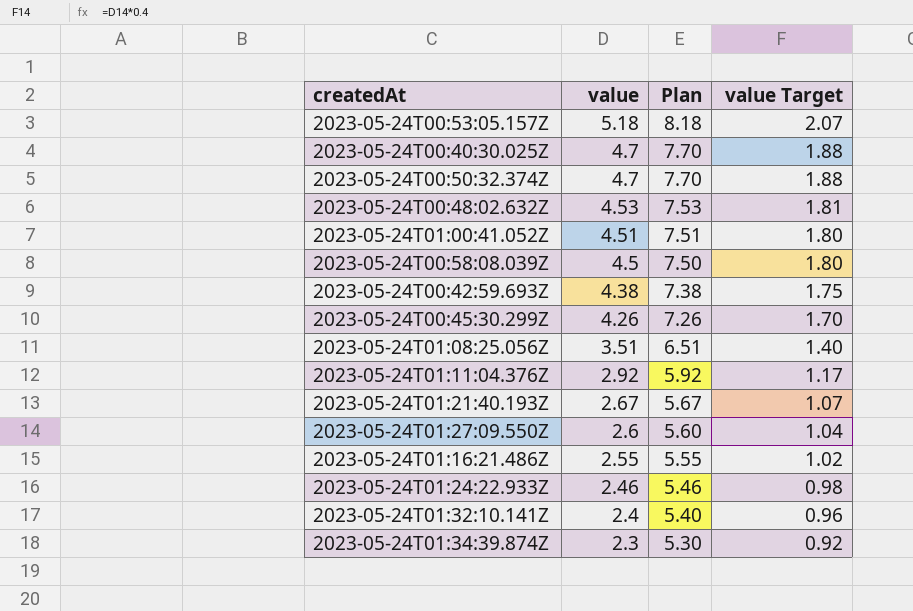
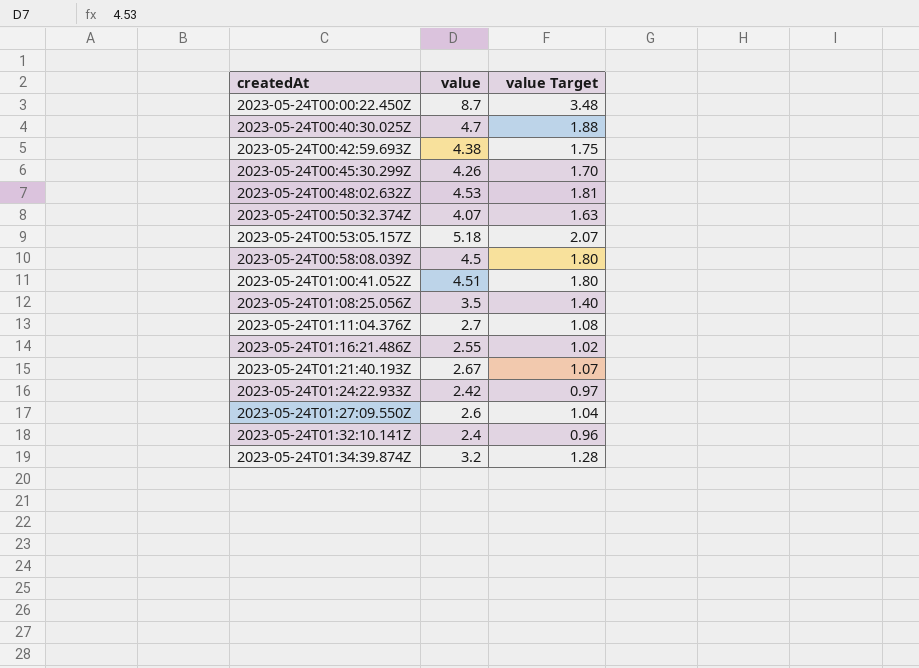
row order: value descending -> createdAt ascending
column Plan | formula: [value] + 3 -> none
row 2023-05-24T00:00:22.450Z: none -> 8.7 | 3.48
2023-05-24T00:50:32.374Z | value: 4.7 -> 4.07
2023-05-24T00:50:32.374Z | value Target: 1.88 -> 1.63
2023-05-24T01:08:25.056Z | value: 3.51 -> 3.5
2023-05-24T01:11:04.376Z | value: 2.92 -> 2.7
2023-05-24T01:11:04.376Z | value Target: 1.17 -> 1.08
2023-05-24T01:24:22.933Z | value: 2.46 -> 2.42
2023-05-24T01:24:22.933Z | value Target: 0.98 -> 0.97
2023-05-24T01:34:39.874Z | value: 2.3 -> 3.2
2023-05-24T01:34:39.874Z | value Target: 0.92 -> 1.28

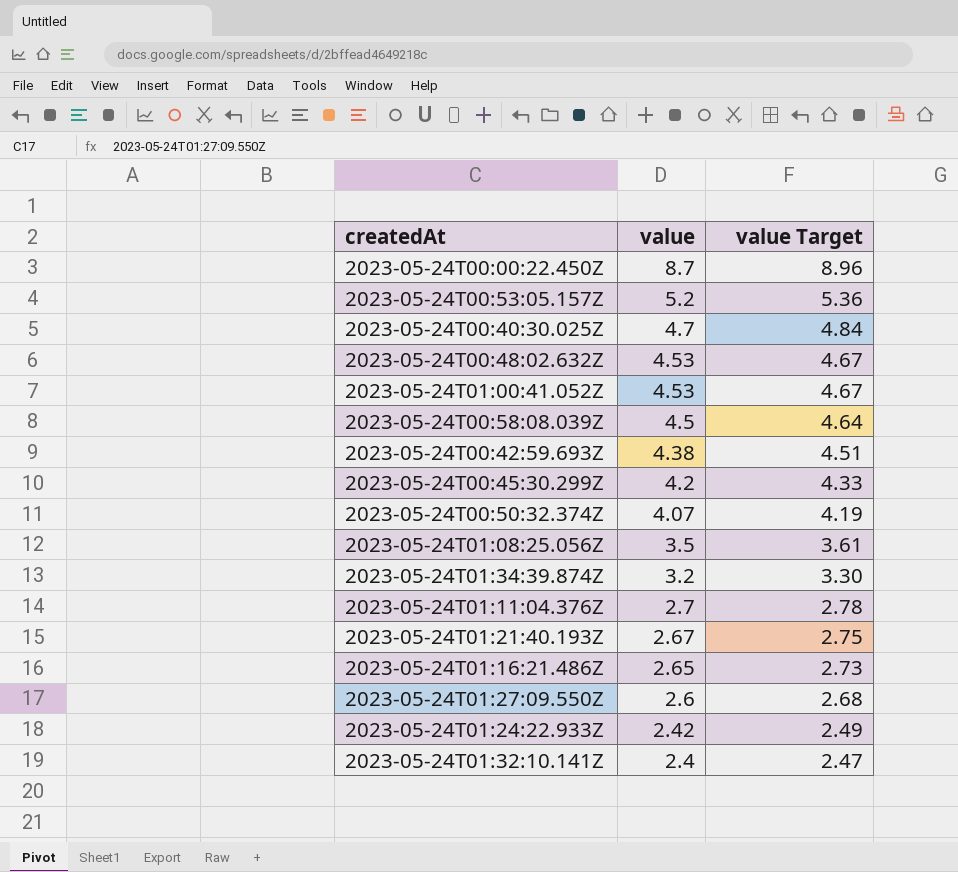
row order: createdAt ascending -> value descending
column value Target | formula: [value] * 0.4 -> [value] * 1.03
2023-05-24T00:53:05.157Z | value: 5.18 -> 5.2
2023-05-24T01:00:41.052Z | value: 4.51 -> 4.53
2023-05-24T00:45:30.299Z | value: 4.26 -> 4.2
2023-05-24T01:16:21.486Z | value: 2.55 -> 2.65

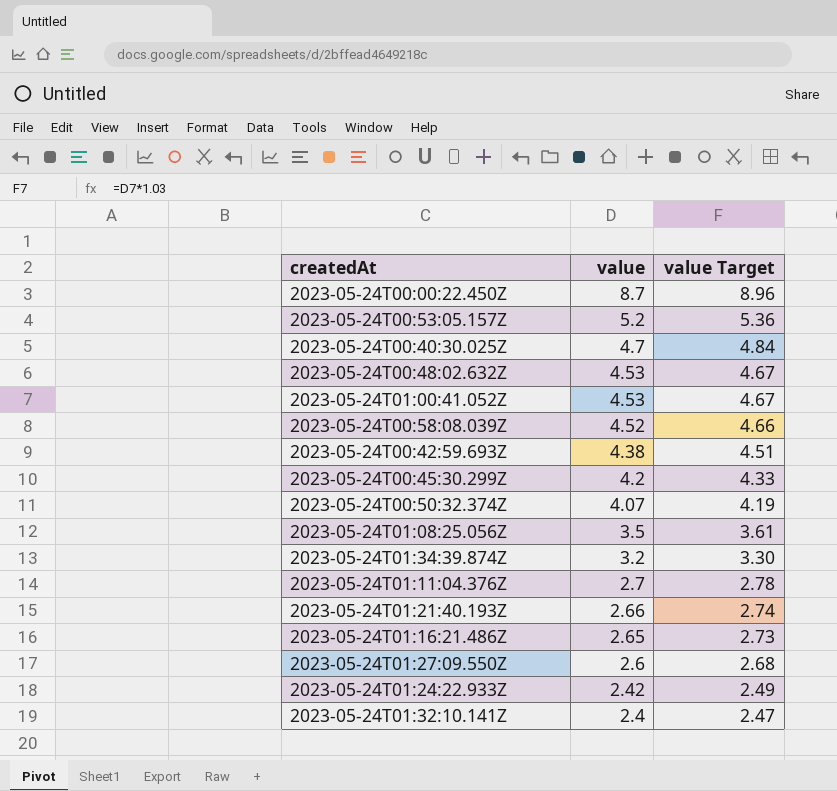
2023-05-24T00:58:08.039Z | value: 4.5 -> 4.52
2023-05-24T00:58:08.039Z | value Target: 4.64 -> 4.66
2023-05-24T01:21:40.193Z | value: 2.67 -> 2.66
2023-05-24T01:21:40.193Z | value Target: 2.75 -> 2.74

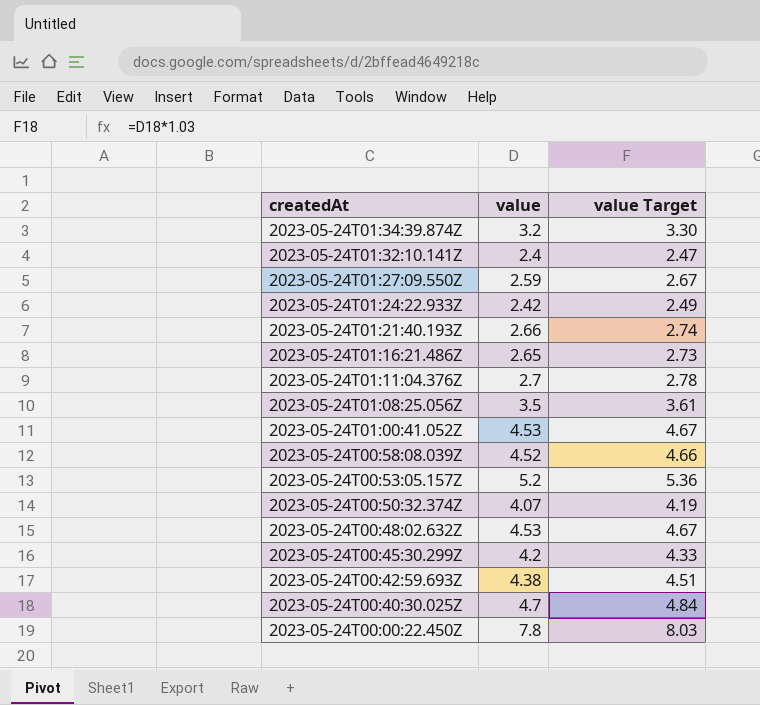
row order: value descending -> createdAt descending
2023-05-24T01:27:09.550Z | value: 2.6 -> 2.59
2023-05-24T01:27:09.550Z | value Target: 2.68 -> 2.67
2023-05-24T00:00:22.450Z | value: 8.7 -> 7.8
2023-05-24T00:00:22.450Z | value Target: 8.96 -> 8.03

